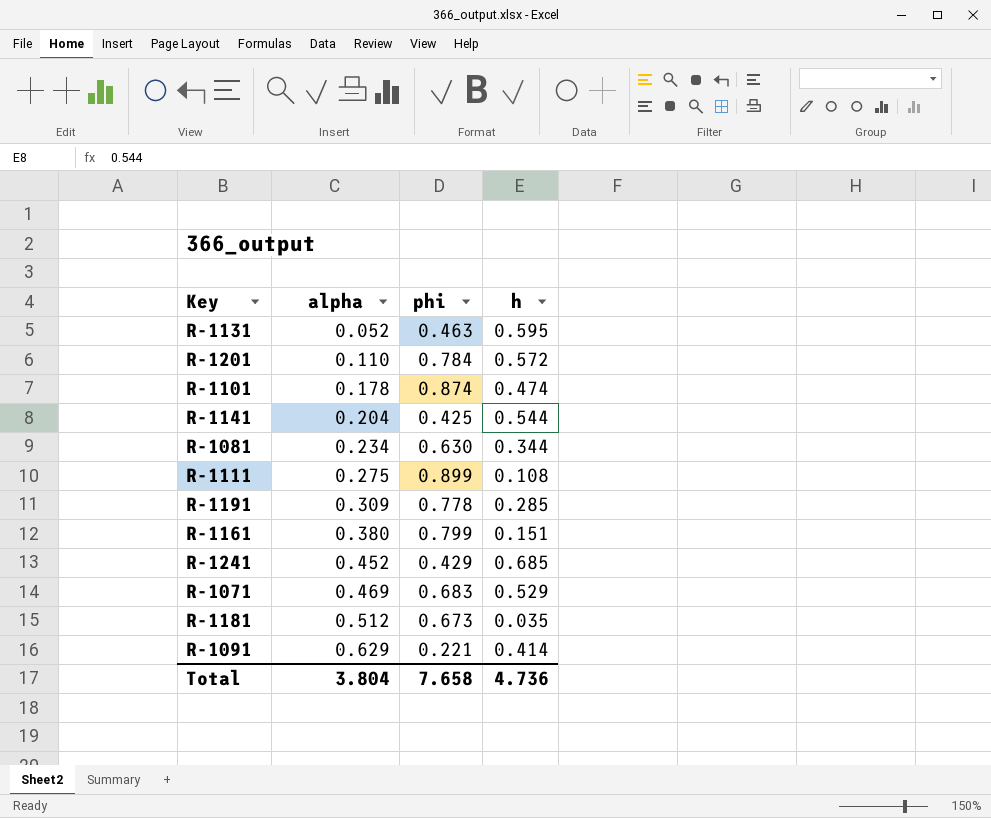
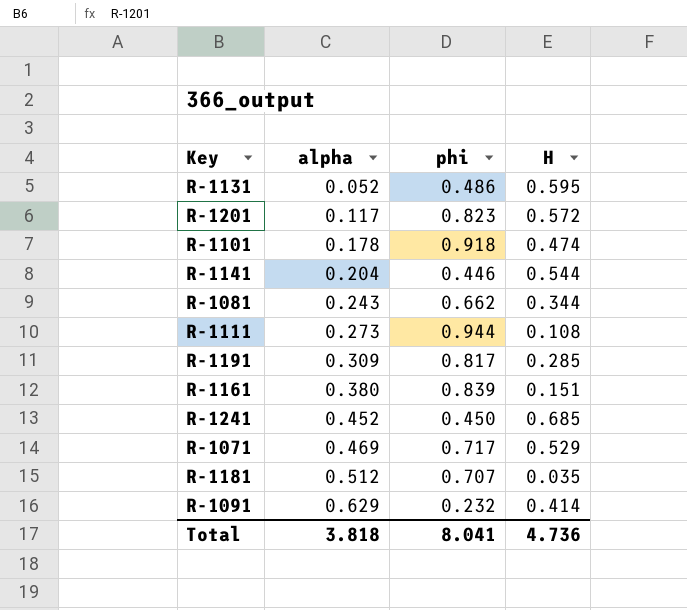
column name: h -> H
R-1131 | phi: 0.463 -> 0.486
R-1201 | alpha: 0.110 -> 0.117
R-1201 | phi: 0.784 -> 0.823
R-1101 | phi: 0.874 -> 0.918
R-1141 | phi: 0.425 -> 0.446
R-1081 | alpha: 0.234 -> 0.243
R-1081 | phi: 0.630 -> 0.662
R-1111 | alpha: 0.275 -> 0.273
R-1111 | phi: 0.899 -> 0.944
R-1191 | phi: 0.778 -> 0.817
R-1161 | phi: 0.799 -> 0.839
R-1241 | phi: 0.429 -> 0.450
R-1071 | phi: 0.683 -> 0.717
R-1181 | phi: 0.673 -> 0.707
R-1091 | phi: 0.221 -> 0.232
Total | alpha: 3.804 -> 3.818
Total | phi: 7.658 -> 8.041

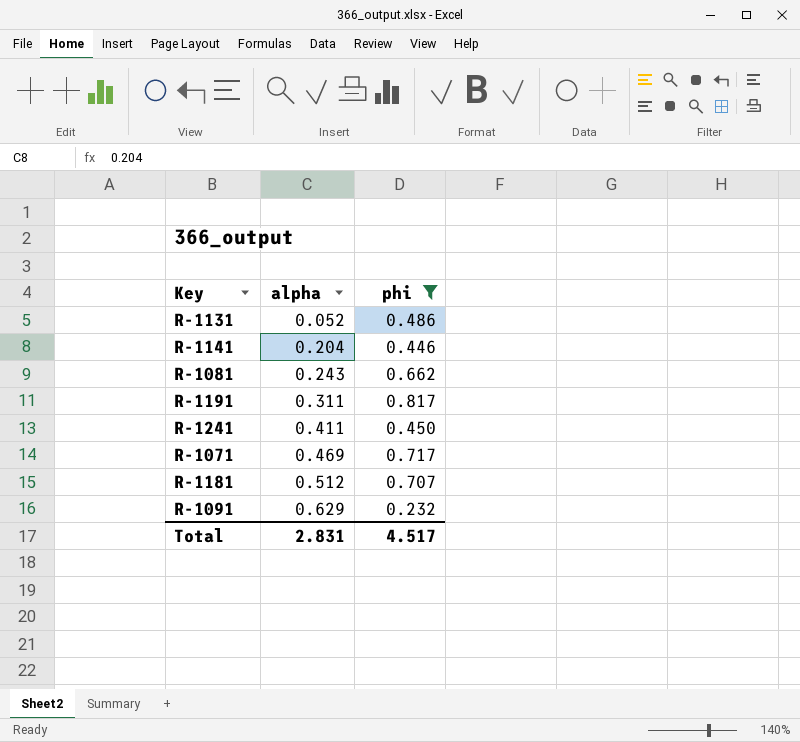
filter: none -> phi <= 0.817
column H | position: 4 -> none
R-1191 | alpha: 0.309 -> 0.311
R-1241 | alpha: 0.452 -> 0.411
Total | alpha: 3.818 -> 2.831
Total | phi: 8.041 -> 4.517

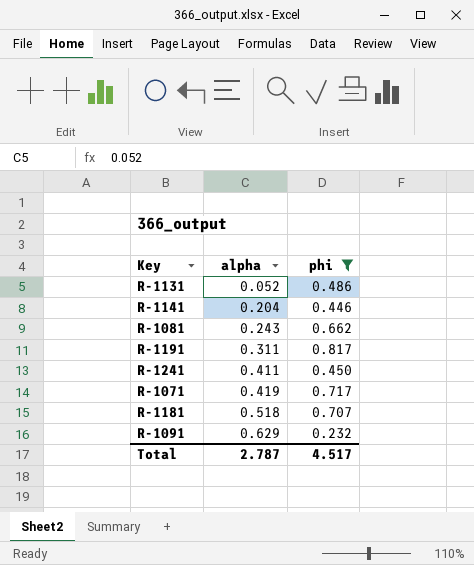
R-1071 | alpha: 0.469 -> 0.419
R-1181 | alpha: 0.512 -> 0.518
Total | alpha: 2.831 -> 2.787

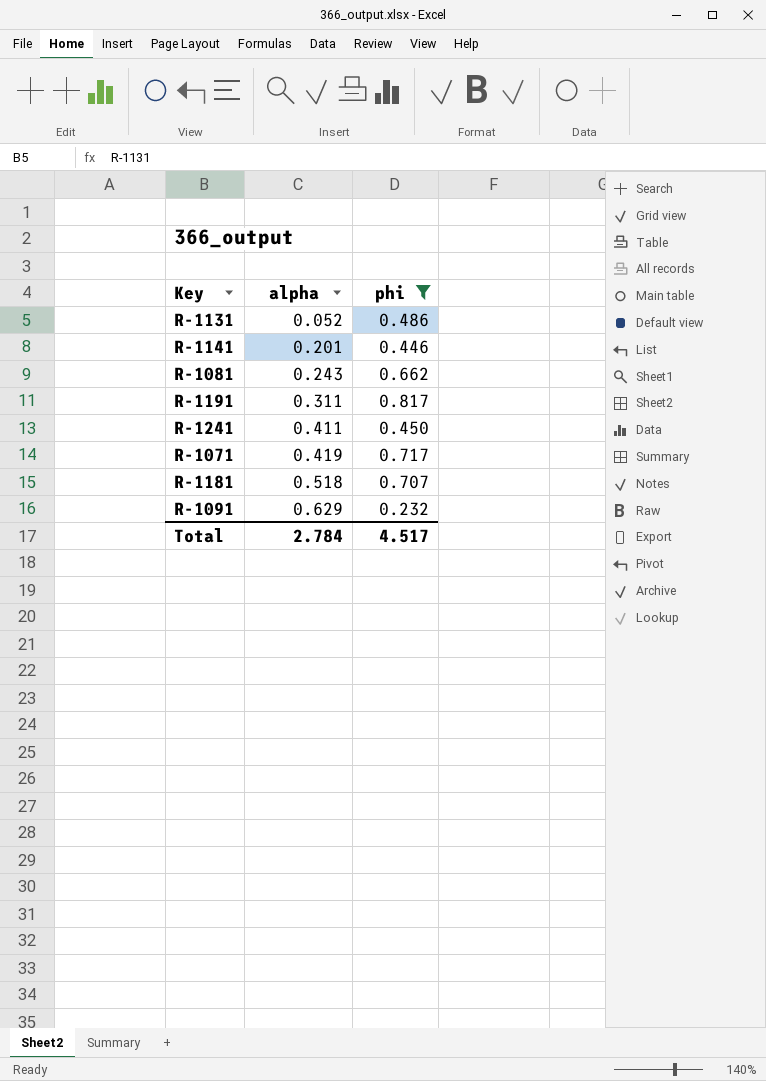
R-1141 | alpha: 0.204 -> 0.201
Total | alpha: 2.787 -> 2.784

